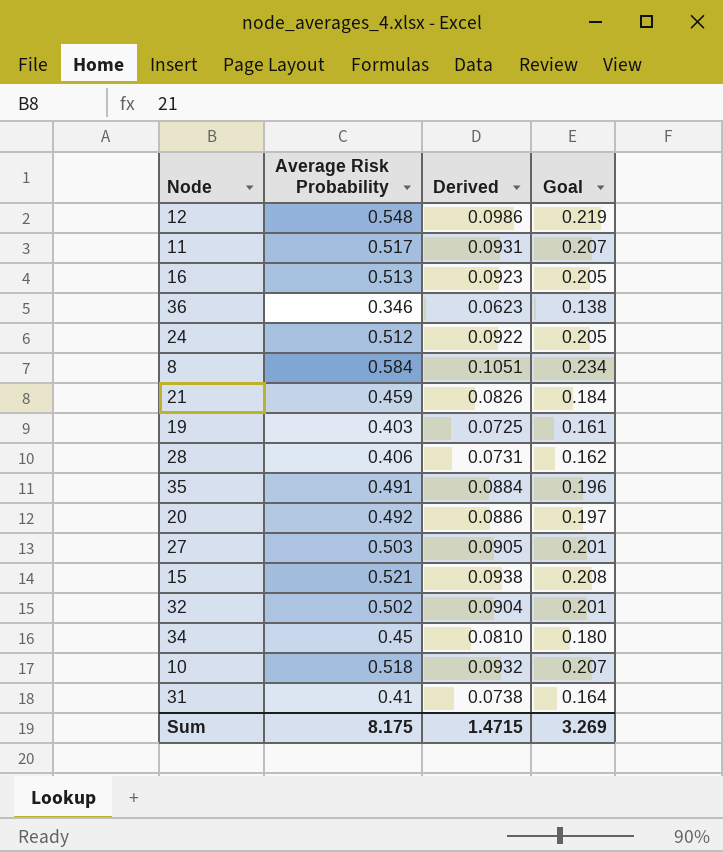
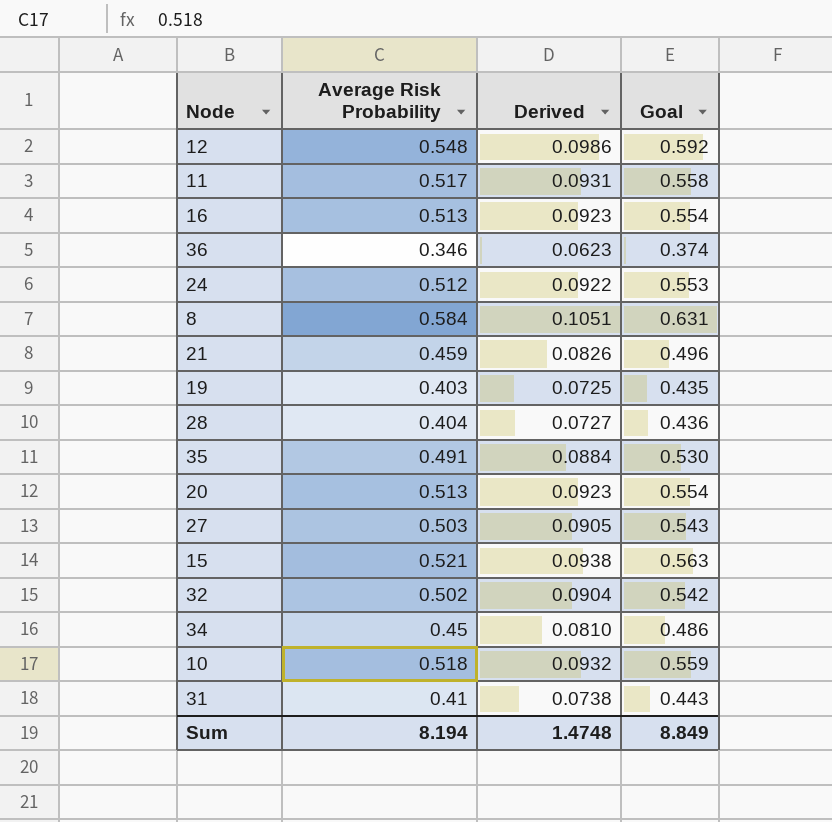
column Goal | formula: [Average Risk Probability] * 0.4 -> [Average Risk Probability] * 1.08
28 | Average Risk Probability: 0.406 -> 0.404
28 | Derived: 0.0731 -> 0.0727
20 | Average Risk Probability: 0.492 -> 0.513
20 | Derived: 0.0886 -> 0.0923
Sum | Average Risk Probability: 8.175 -> 8.194
Sum | Derived: 1.4715 -> 1.4748
Sum | Goal: 3.269 -> 8.849

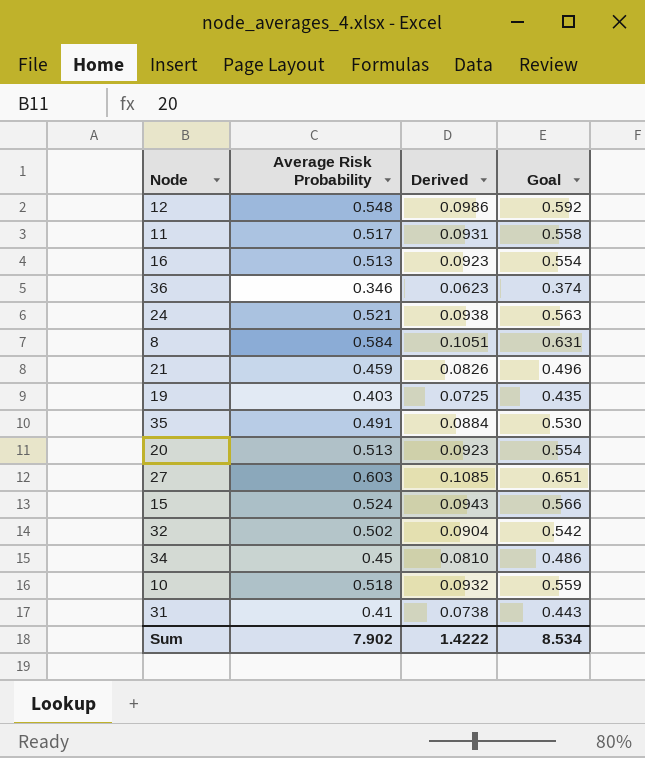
row 28: 0.404 | 0.0727 | 0.436 -> none
24 | Average Risk Probability: 0.512 -> 0.521
24 | Derived: 0.0922 -> 0.0938
24 | Goal: 0.553 -> 0.563
27 | Average Risk Probability: 0.503 -> 0.603
27 | Derived: 0.0905 -> 0.1085
27 | Goal: 0.543 -> 0.651
15 | Average Risk Probability: 0.521 -> 0.524
15 | Derived: 0.0938 -> 0.0943
15 | Goal: 0.563 -> 0.566
Sum | Average Risk Probability: 8.194 -> 7.902
Sum | Derived: 1.4748 -> 1.4222
Sum | Goal: 8.849 -> 8.534

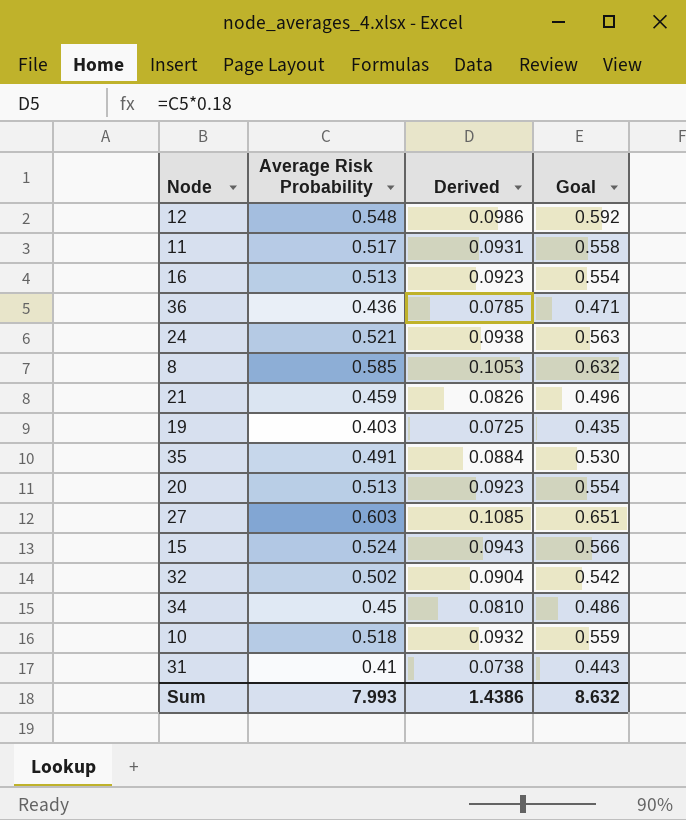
36 | Average Risk Probability: 0.346 -> 0.436
36 | Derived: 0.0623 -> 0.0785
36 | Goal: 0.374 -> 0.471
8 | Average Risk Probability: 0.584 -> 0.585
8 | Derived: 0.1051 -> 0.1053
8 | Goal: 0.631 -> 0.632
Sum | Average Risk Probability: 7.902 -> 7.993
Sum | Derived: 1.4222 -> 1.4386
Sum | Goal: 8.534 -> 8.632

